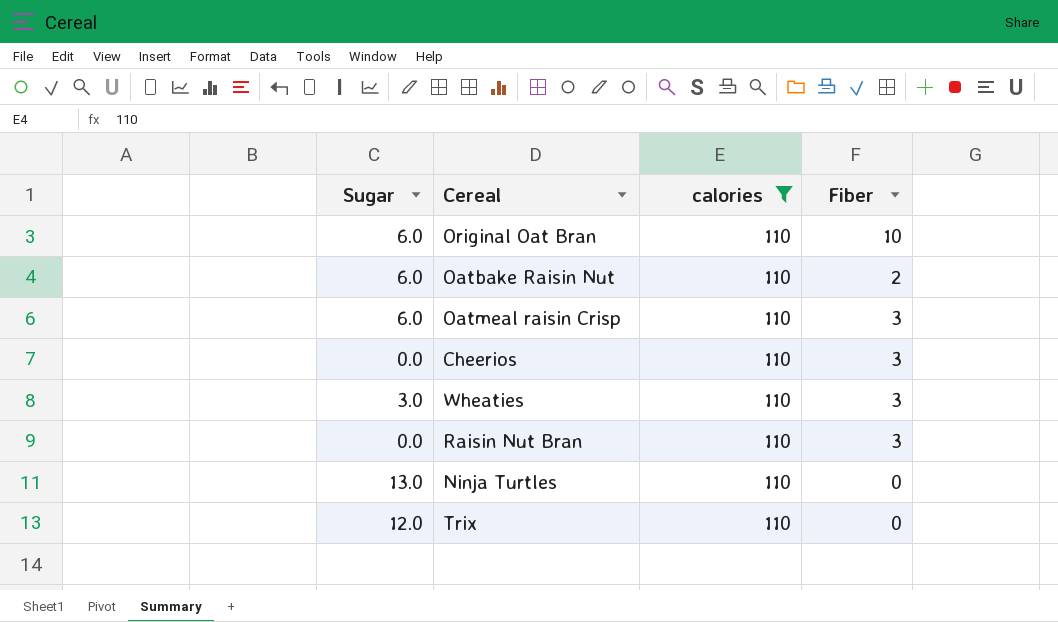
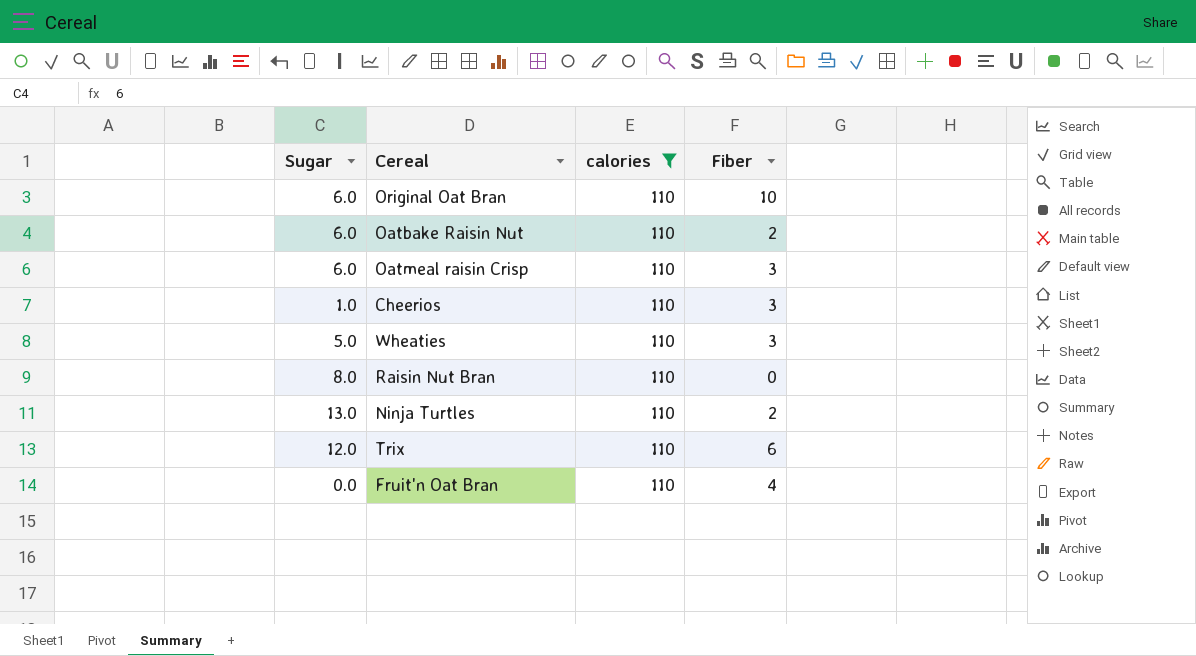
Cheerios | Sugar: 0.0 -> 1.0
Wheaties | Sugar: 3.0 -> 5.0
Raisin Nut Bran | Sugar: 0.0 -> 8.0
Raisin Nut Bran | Fiber: 3 -> 0
Ninja Turtles | Fiber: 0 -> 2
Trix | Fiber: 0 -> 6
row Fruit'n Oat Bran: none -> 0.0 | 110 | 4

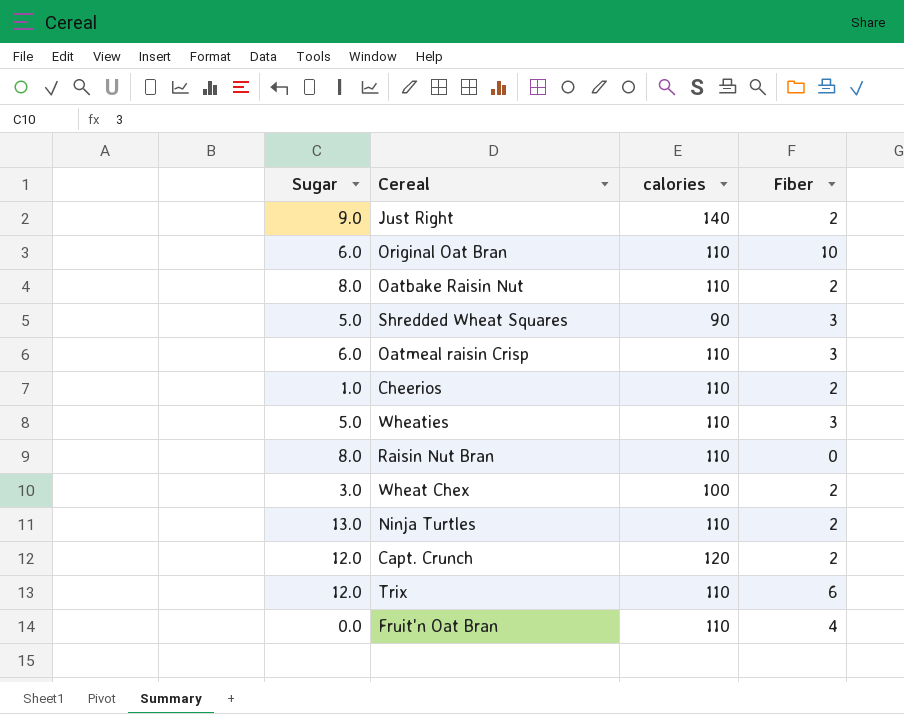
filter: calories = 110 -> none
Oatbake Raisin Nut | Sugar: 6.0 -> 8.0
Cheerios | Fiber: 3 -> 2

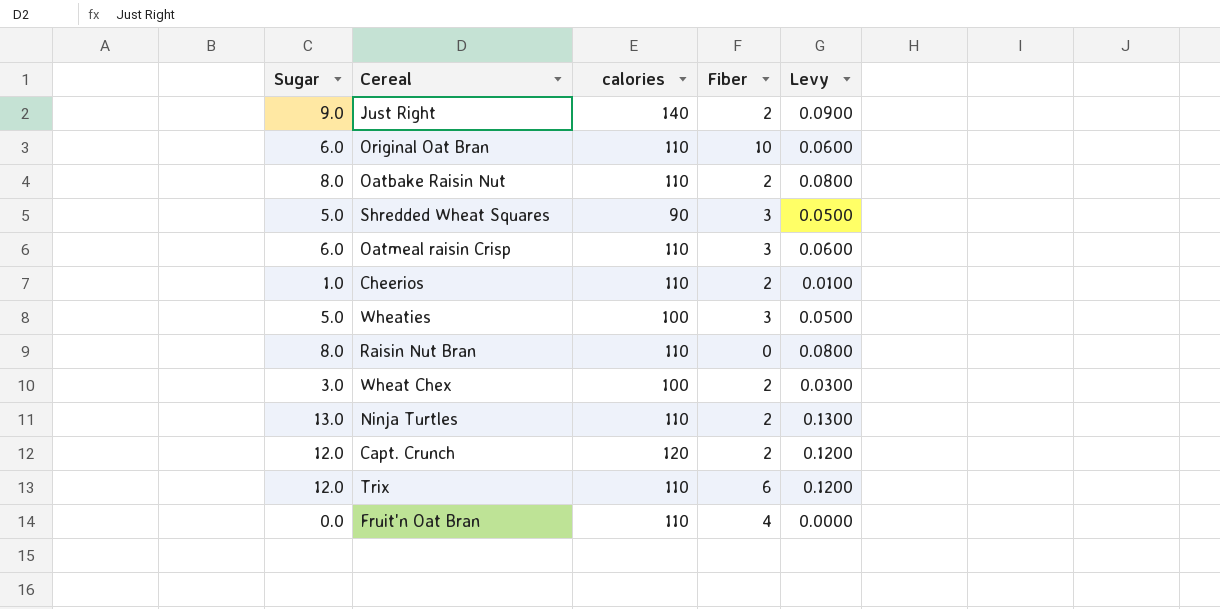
column Levy | formula: none -> [Sugar] * 0.01
Wheaties | calories: 110 -> 100

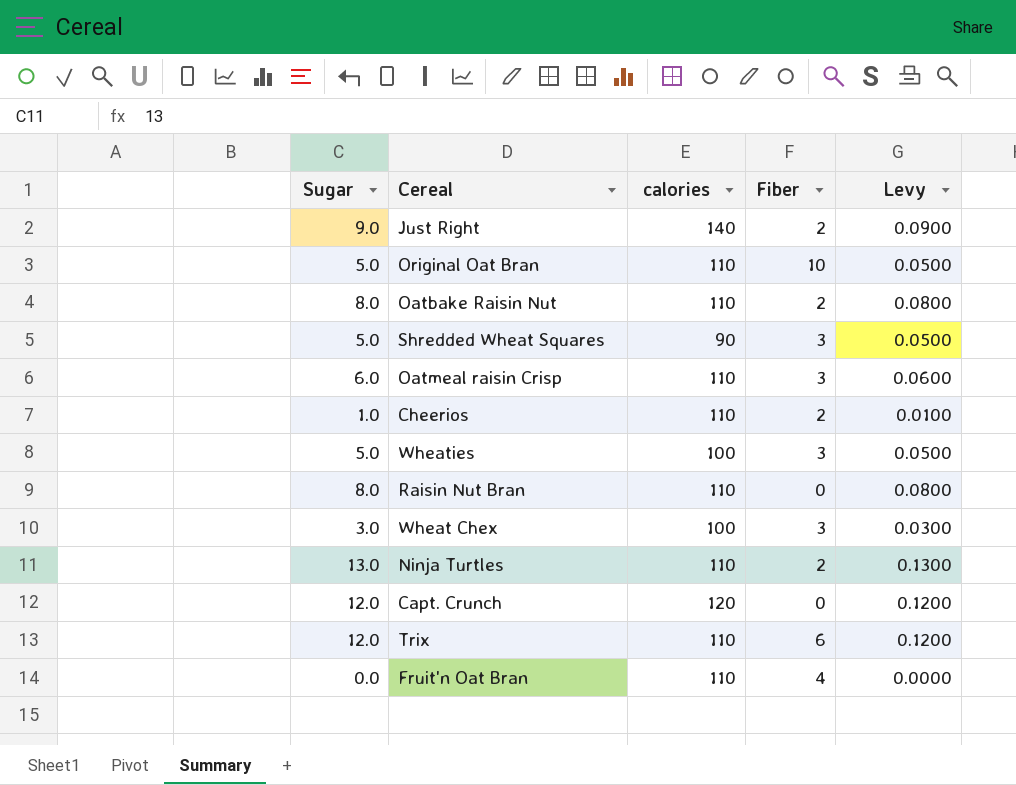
Original Oat Bran | Sugar: 6.0 -> 5.0
Original Oat Bran | Levy: 0.0600 -> 0.0500
Wheat Chex | Fiber: 2 -> 3
Capt. Crunch | Fiber: 2 -> 0

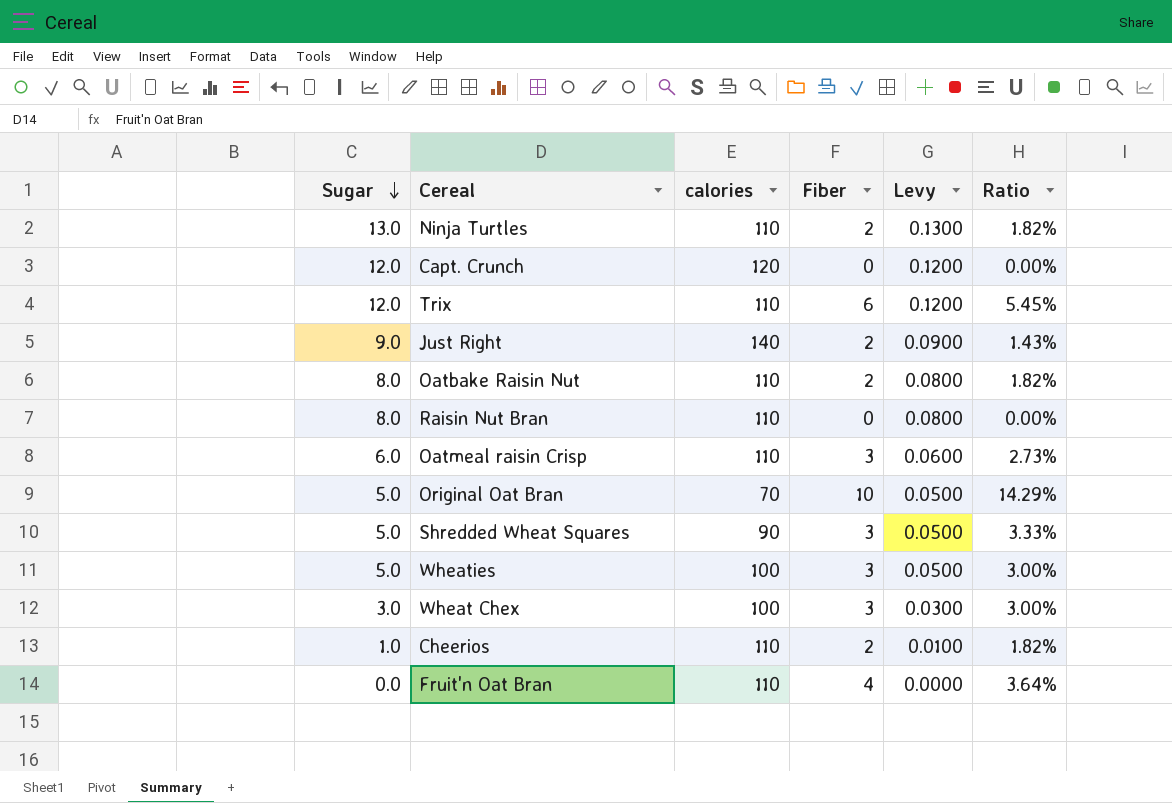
row order: none -> Sugar descending
column Ratio | formula: none -> [Fiber] / [calories]
Original Oat Bran | calories: 110 -> 70

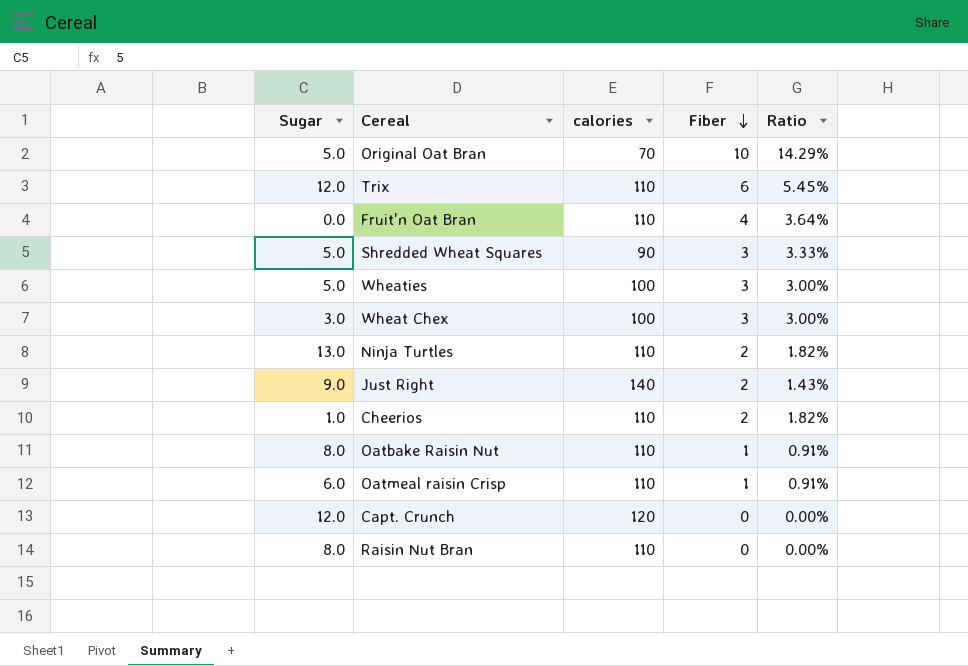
row order: Sugar descending -> Fiber descending
column Levy | formula: [Sugar] * 0.01 -> none
Oatbake Raisin Nut | Fiber: 2 -> 1
Oatbake Raisin Nut | Ratio: 1.82% -> 0.91%
Oatmeal raisin Crisp | Fiber: 3 -> 1
Oatmeal raisin Crisp | Ratio: 2.73% -> 0.91%

